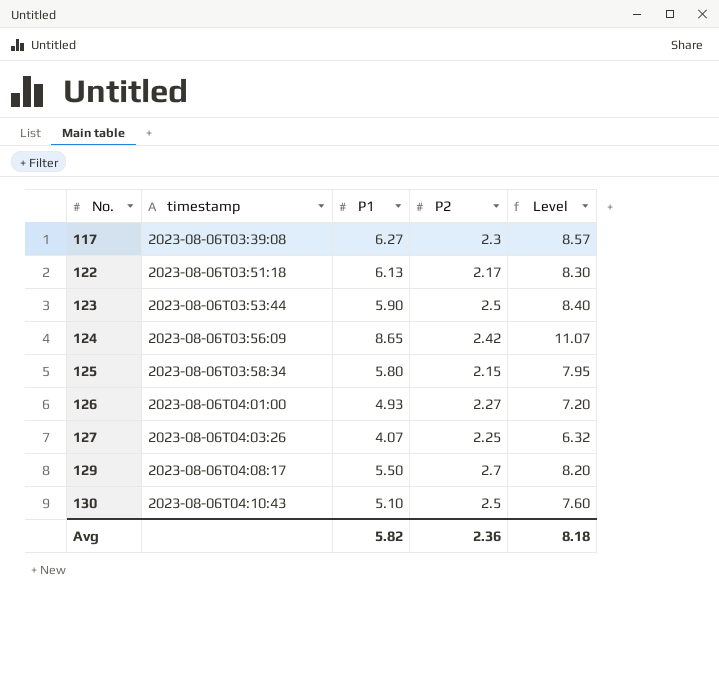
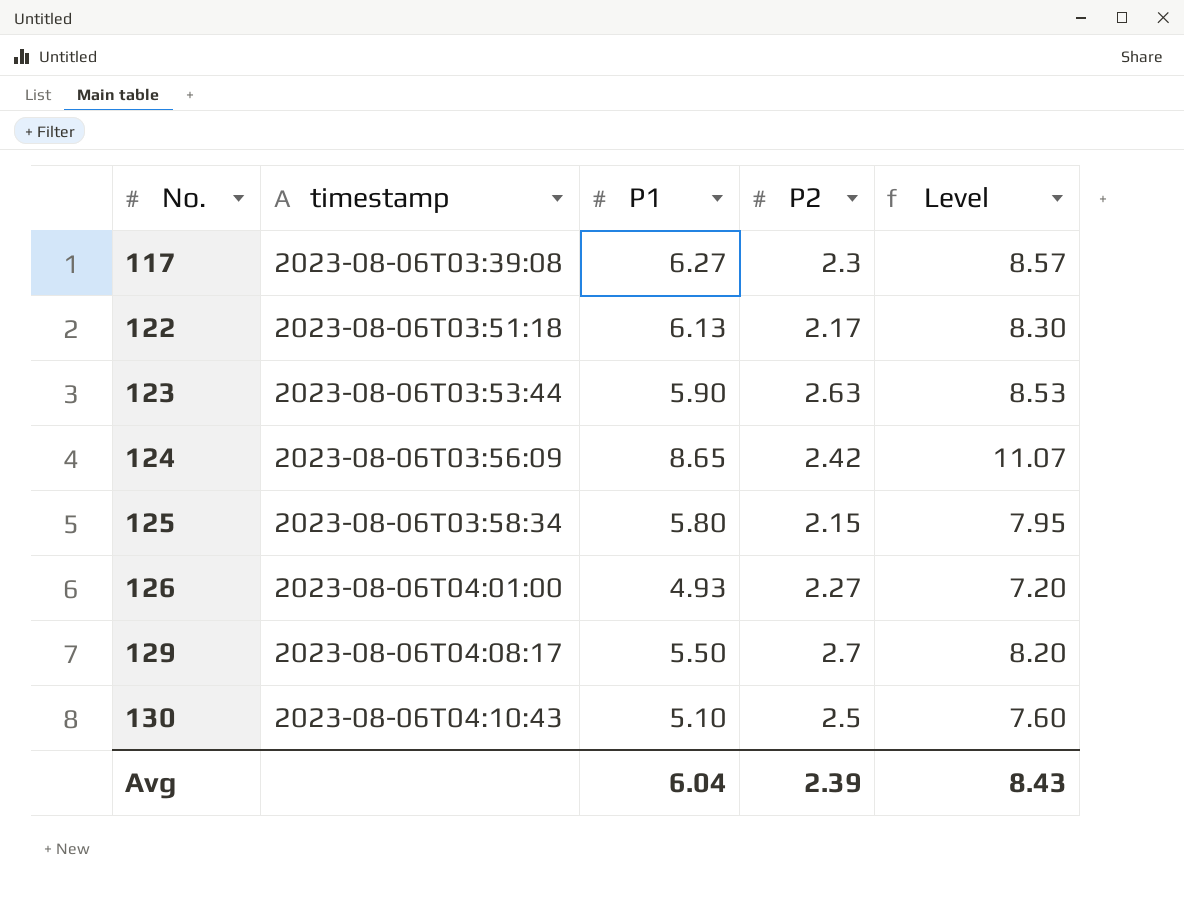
row 127: 2023-08-06T04:03:26 | 4.07 | 2.25 | 6.32 -> none
123 | P2: 2.5 -> 2.63
123 | Level: 8.40 -> 8.53
Avg | P1: 5.82 -> 6.04
Avg | P2: 2.36 -> 2.39
Avg | Level: 8.18 -> 8.43

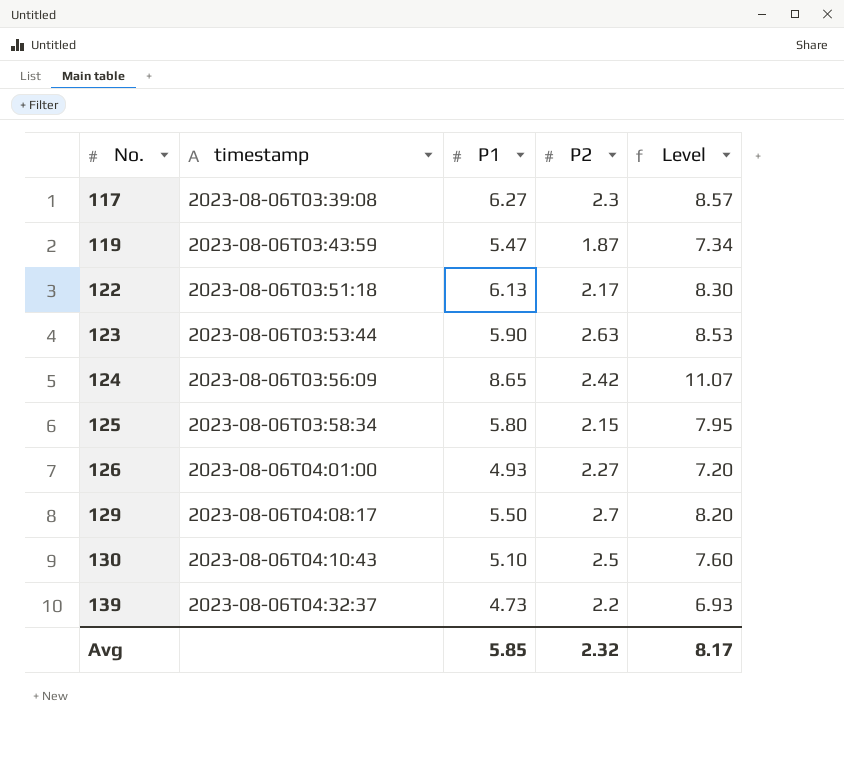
row 119: none -> 2023-08-06T03:43:59 | 5.47 | 1.87 | 7.34
row 139: none -> 2023-08-06T04:32:37 | 4.73 | 2.2 | 6.93
Avg | P1: 6.04 -> 5.85
Avg | P2: 2.39 -> 2.32
Avg | Level: 8.43 -> 8.17

